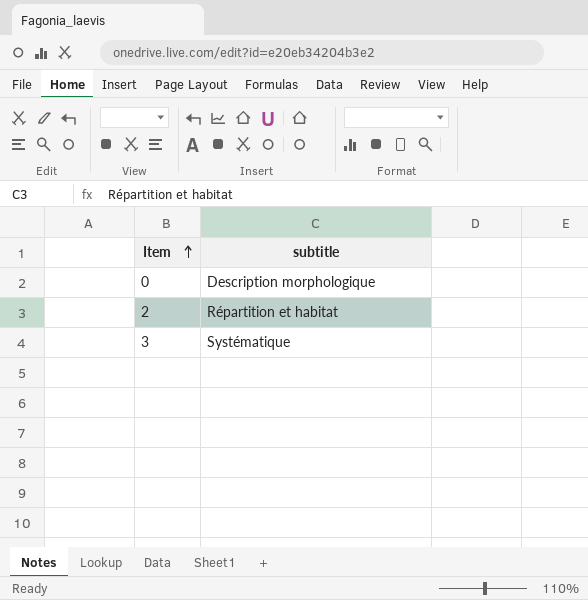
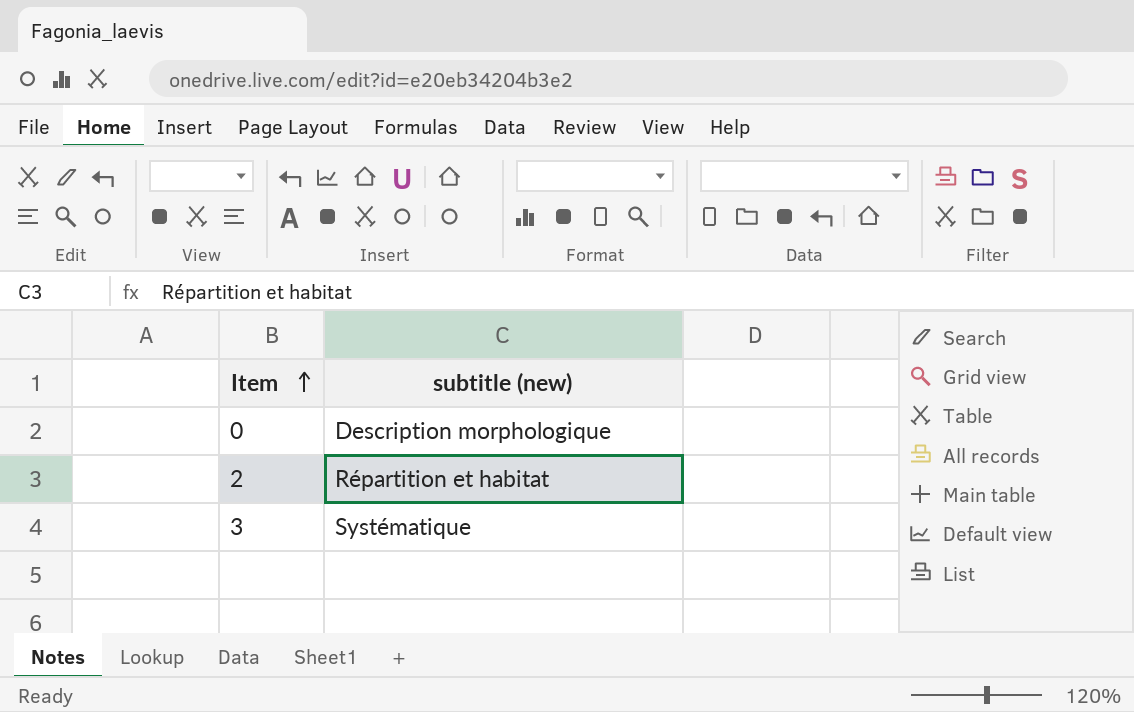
column name: subtitle -> subtitle (new)

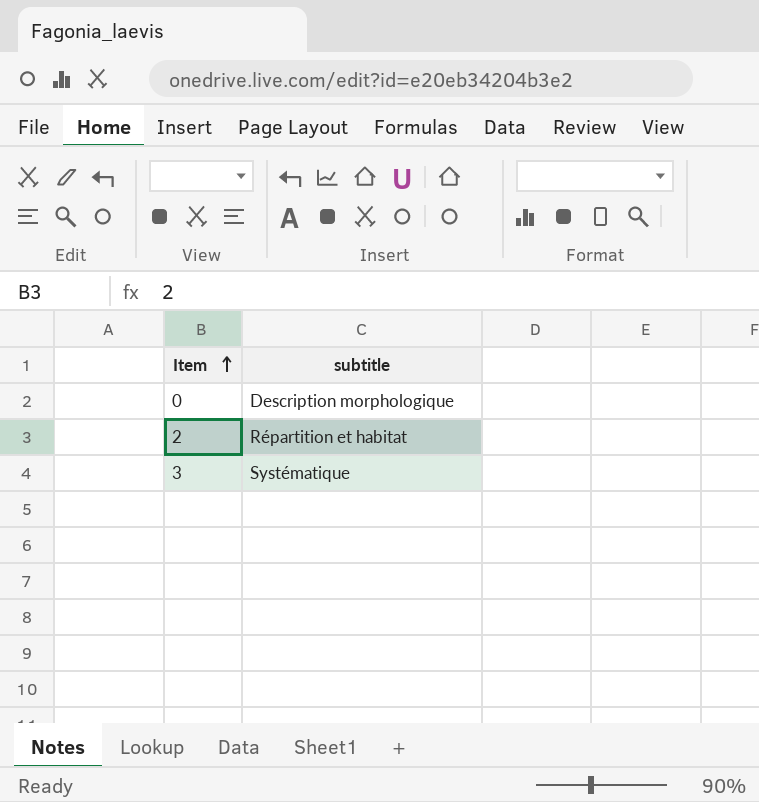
column name: subtitle (new) -> subtitle

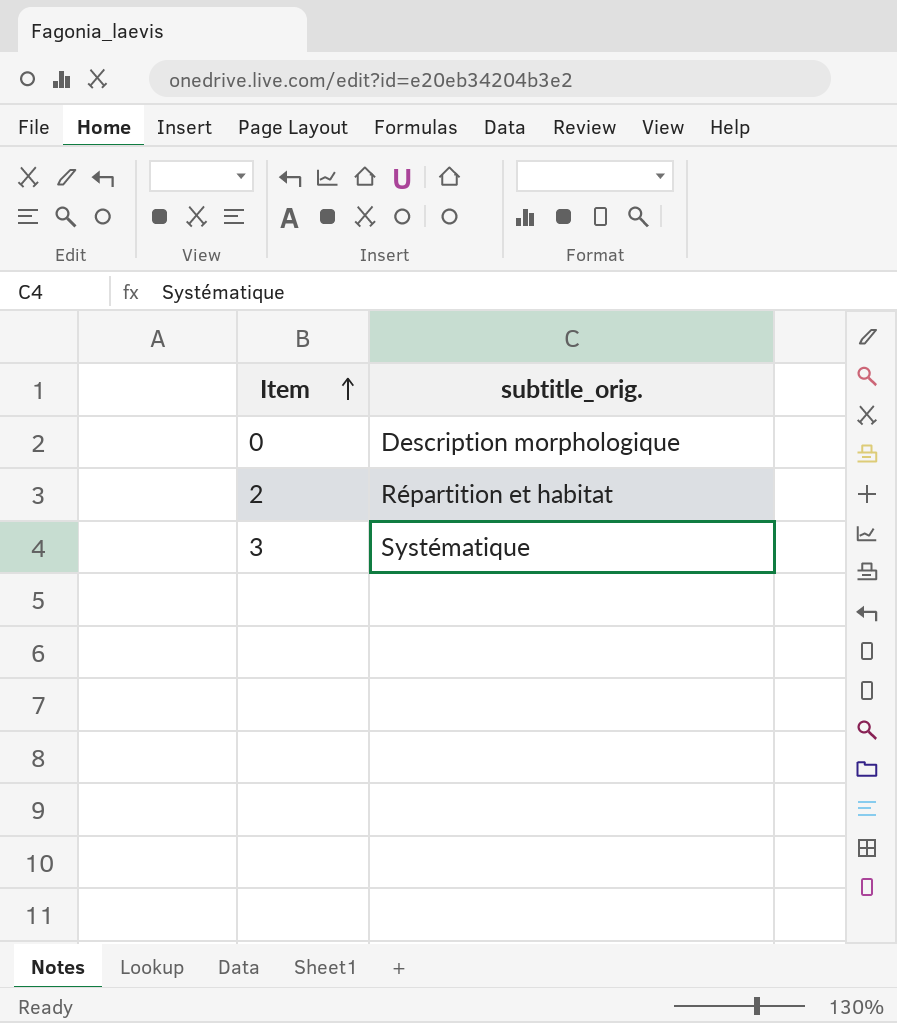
column name: subtitle -> subtitle_orig.

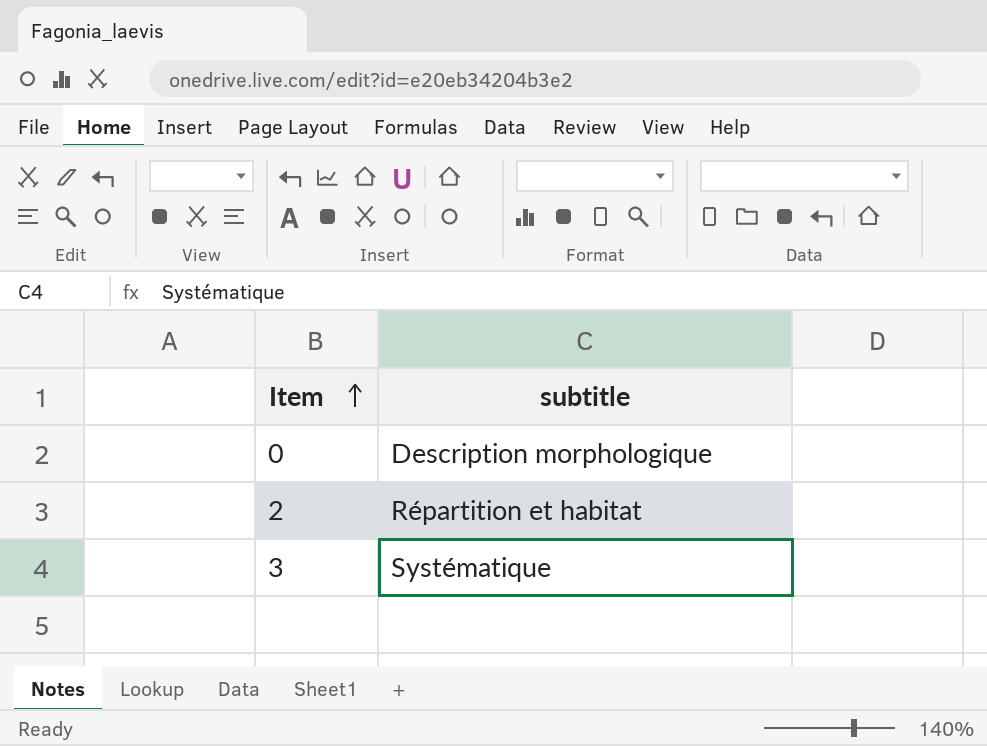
column name: subtitle_orig. -> subtitle

